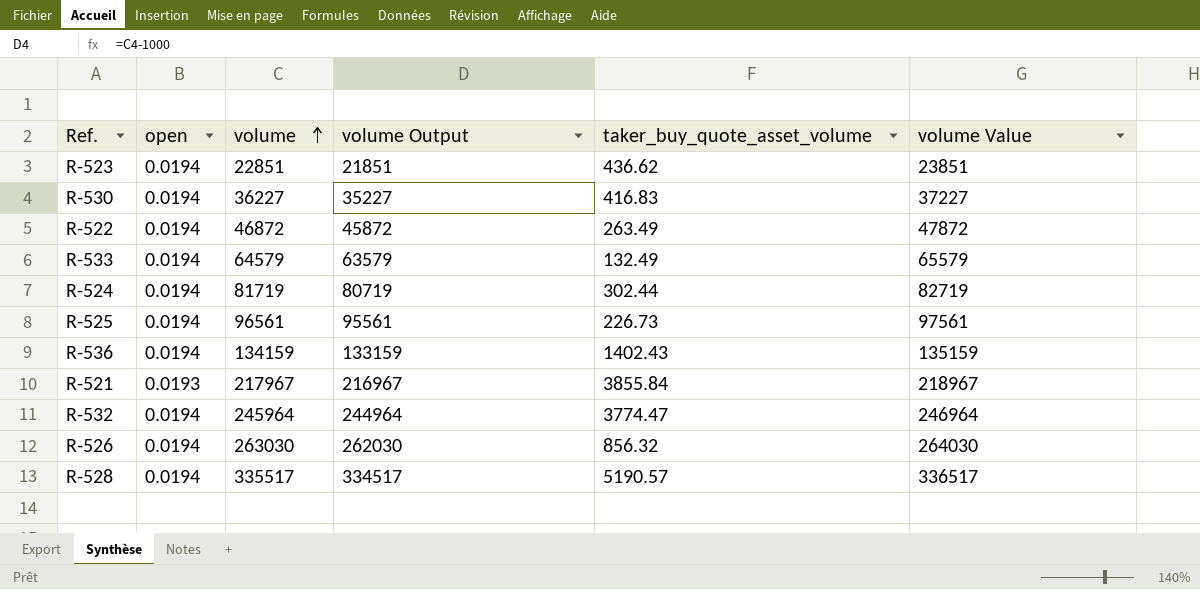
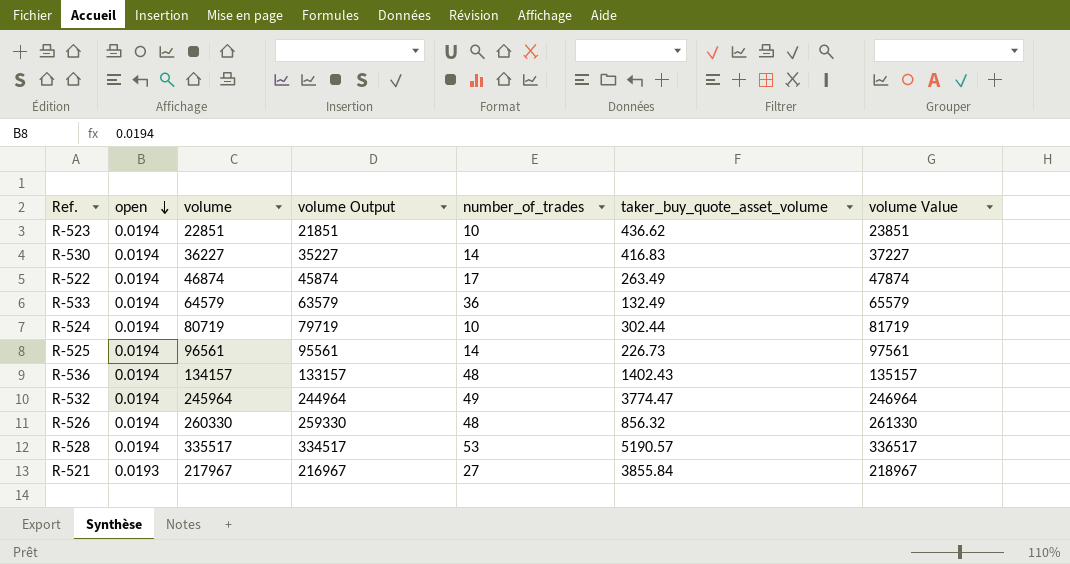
row order: volume ascending -> open descending
column number_of_trades | position: none -> 5
R-522 | volume: 46872 -> 46874
R-522 | volume Output: 45872 -> 45874
R-522 | volume Value: 47872 -> 47874
R-524 | volume: 81719 -> 80719
R-524 | volume Output: 80719 -> 79719
R-524 | volume Value: 82719 -> 81719
R-536 | volume: 134159 -> 134157
R-536 | volume Output: 133159 -> 133157
R-536 | volume Value: 135159 -> 135157
R-526 | volume: 263030 -> 260330
R-526 | volume Output: 262030 -> 259330
R-526 | volume Value: 264030 -> 261330

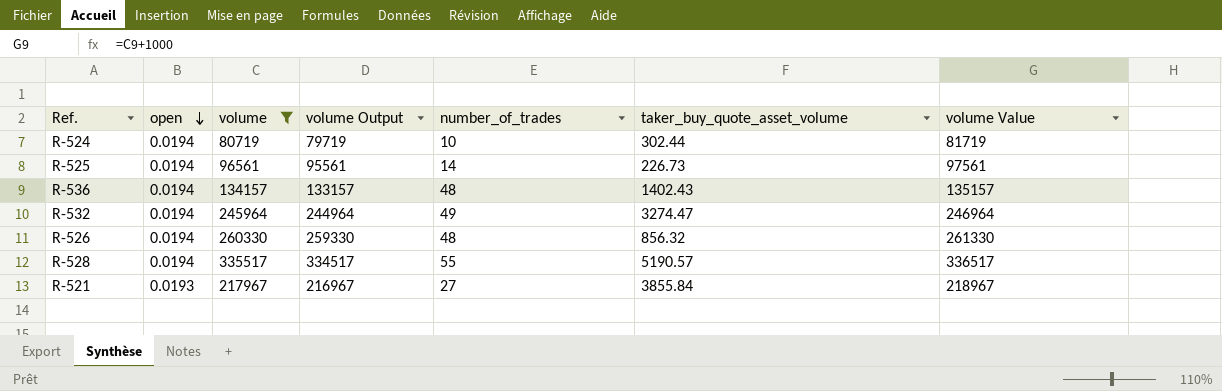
filter: none -> volume >= 80719
R-532 | taker_buy_quote_asset_volume: 3774.47 -> 3274.47
R-528 | number_of_trades: 53 -> 55

